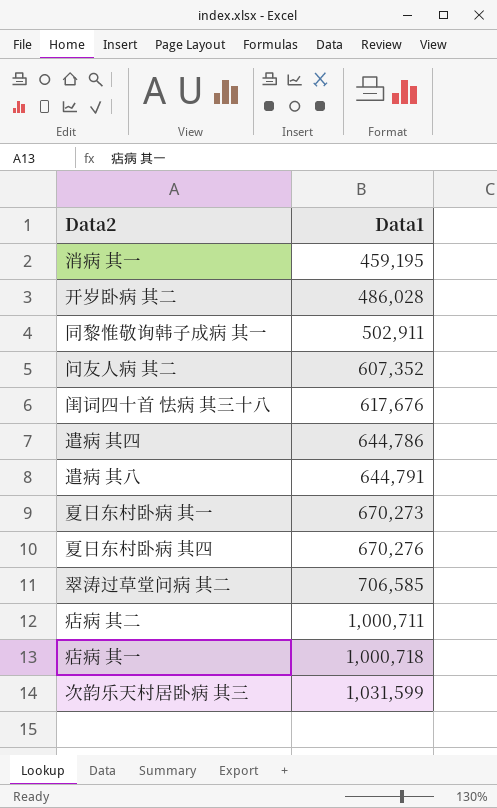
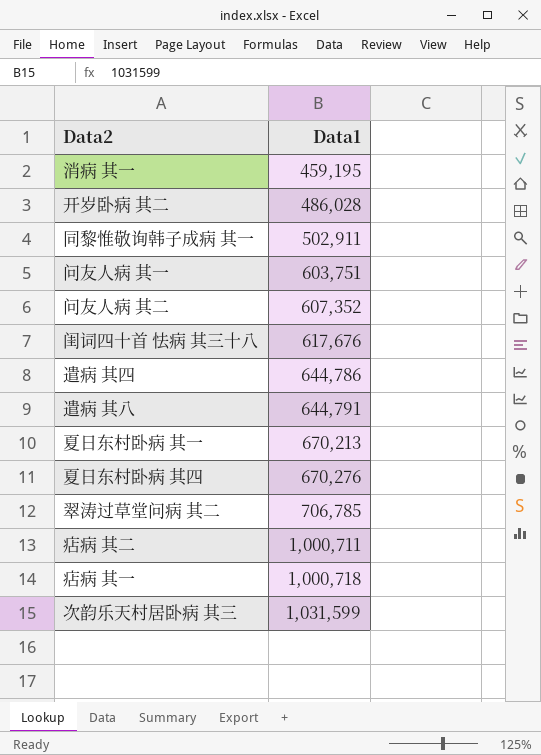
row 问友人病 其一: none -> 603,751
夏日东村卧病 其一 | Data1: 670,273 -> 670,213
翠涛过草堂问病 其二 | Data1: 706,585 -> 706,785

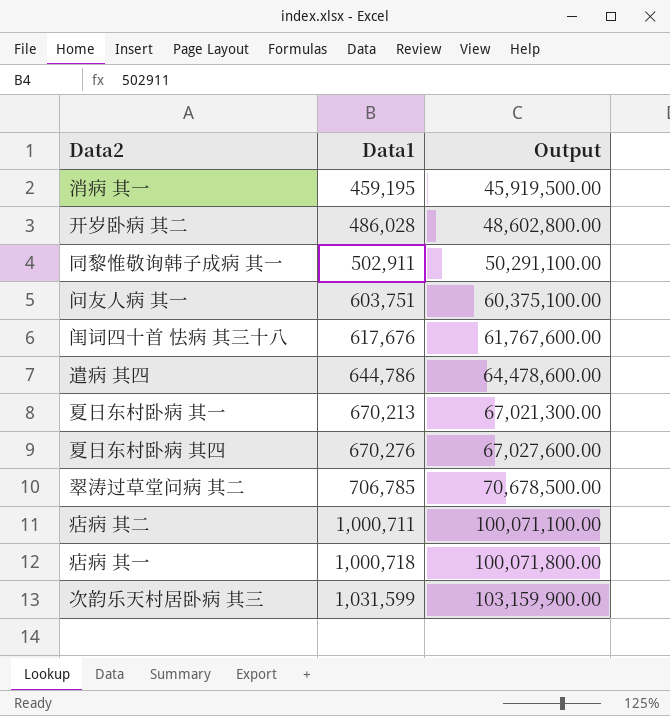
column Output | formula: none -> [Data1] * 100
row 问友人病 其二: 607,352 -> none
row 遣病 其八: 644,791 -> none

